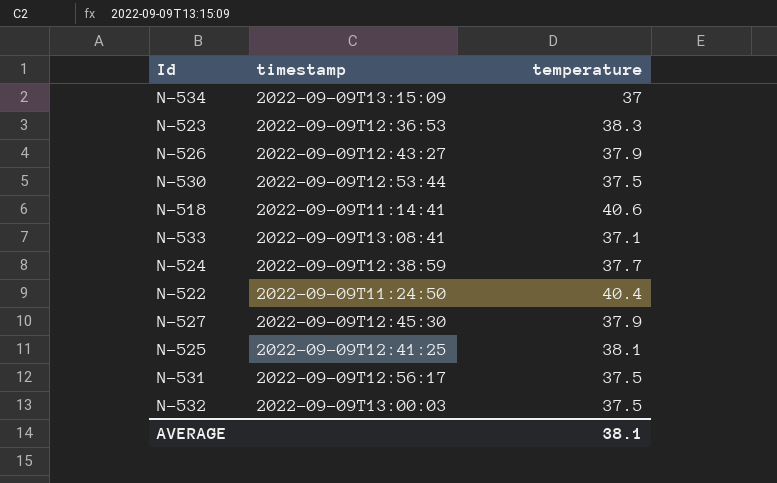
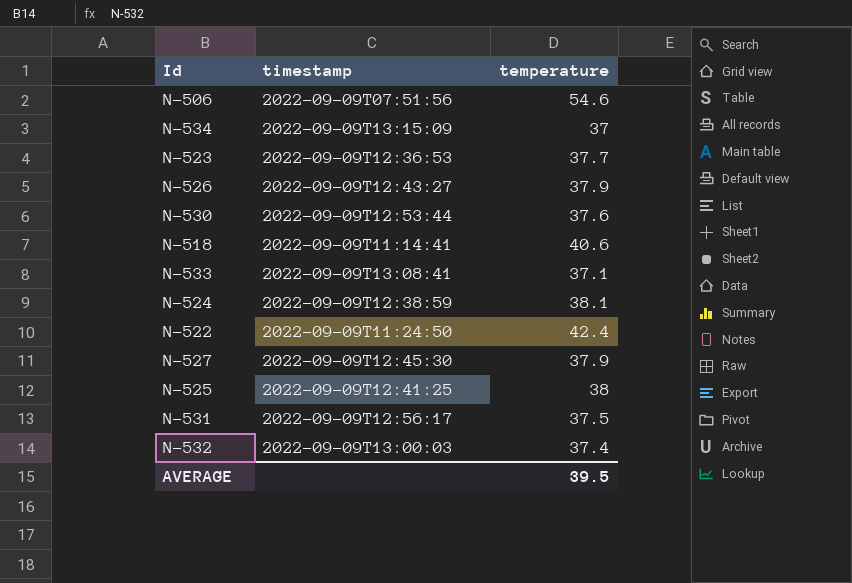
row N-506: none -> 2022-09-09T07:51:56 | 54.6
N-523 | temperature: 38.3 -> 37.7
N-530 | temperature: 37.5 -> 37.6
N-524 | temperature: 37.7 -> 38.1
N-522 | temperature: 40.4 -> 42.4
N-525 | temperature: 38.1 -> 38
N-532 | temperature: 37.5 -> 37.4
AVERAGE | temperature: 38.1 -> 39.5

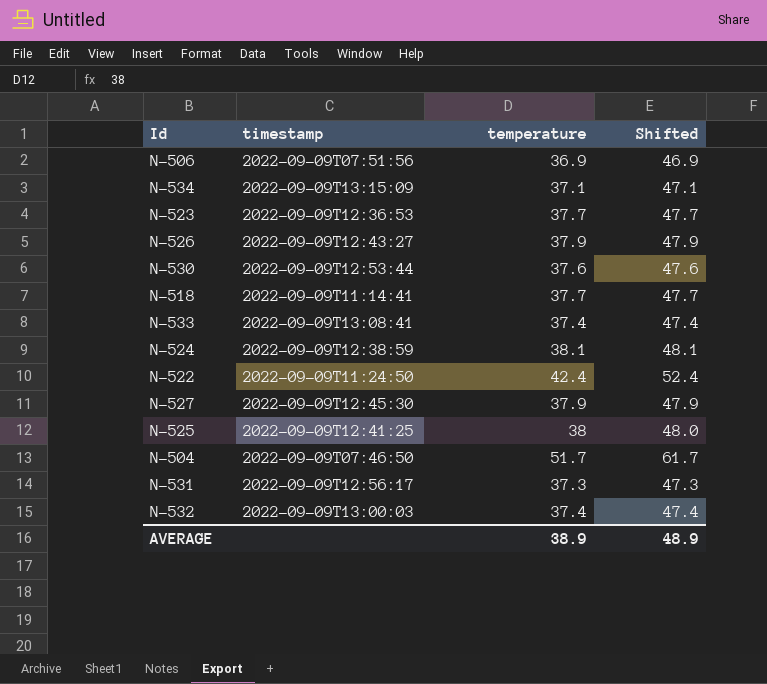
column Shifted | formula: none -> [temperature] + 10
N-506 | temperature: 54.6 -> 36.9
N-534 | temperature: 37 -> 37.1
N-518 | temperature: 40.6 -> 37.7
N-533 | temperature: 37.1 -> 37.4
row N-504: none -> 2022-09-09T07:46:50 | 51.7 | 61.7
N-531 | temperature: 37.5 -> 37.3
AVERAGE | temperature: 39.5 -> 38.9

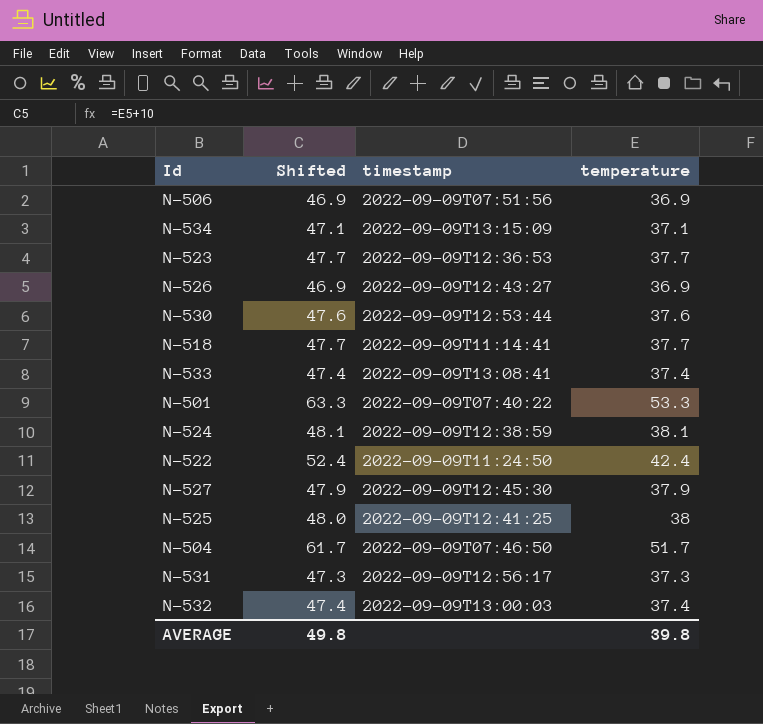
column Shifted | position: 4 -> 2
N-526 | Shifted: 47.9 -> 46.9
N-526 | temperature: 37.9 -> 36.9
row N-501: none -> 63.3 | 2022-09-09T07:40:22 | 53.3
AVERAGE | Shifted: 48.9 -> 49.8
AVERAGE | temperature: 38.9 -> 39.8

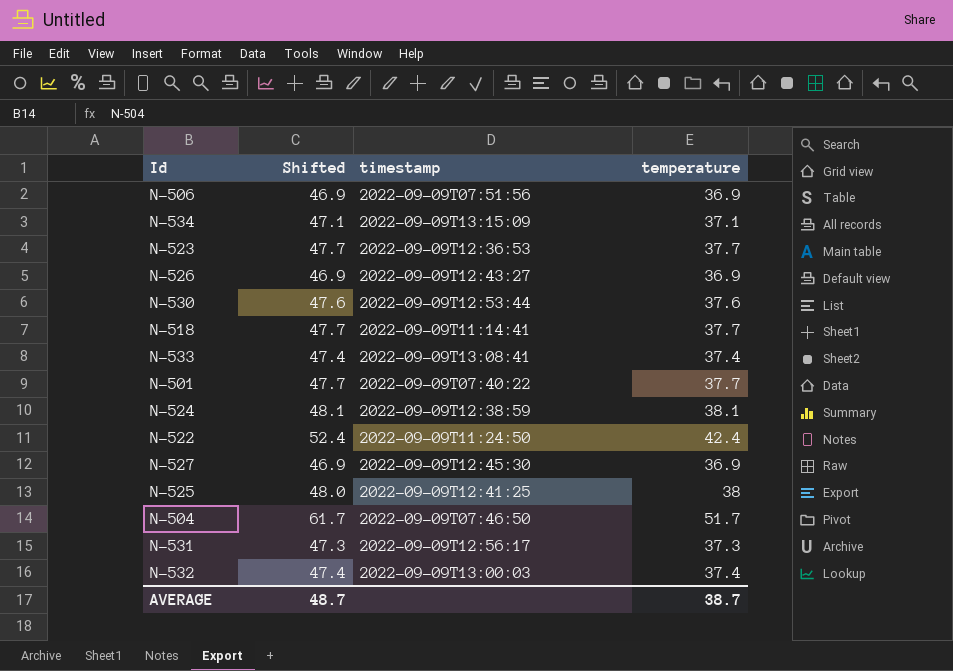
N-501 | Shifted: 63.3 -> 47.7
N-501 | temperature: 53.3 -> 37.7
N-527 | Shifted: 47.9 -> 46.9
N-527 | temperature: 37.9 -> 36.9
AVERAGE | Shifted: 49.8 -> 48.7
AVERAGE | temperature: 39.8 -> 38.7

